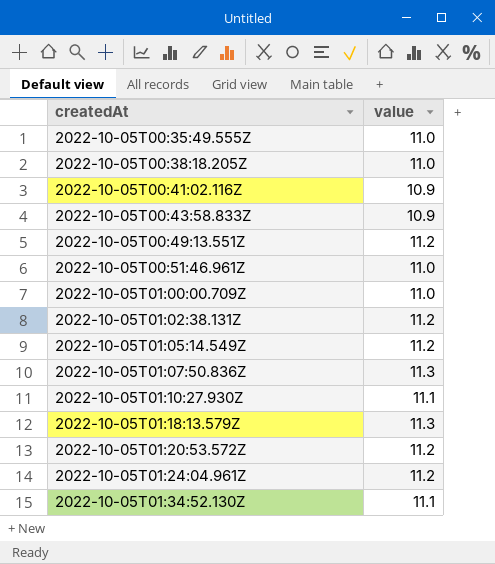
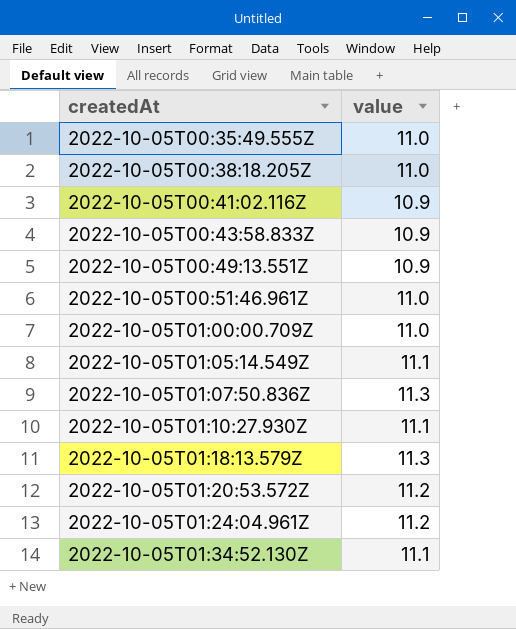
row 2022-10-05T01:02:38.131Z: 11.2 -> none
2022-10-05T00:49:13.551Z | value: 11.2 -> 10.9
2022-10-05T01:05:14.549Z | value: 11.2 -> 11.1

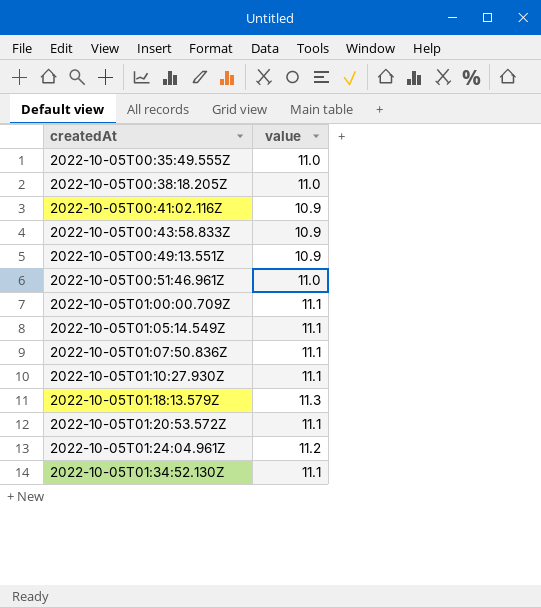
2022-10-05T01:00:00.709Z | value: 11.0 -> 11.1
2022-10-05T01:07:50.836Z | value: 11.3 -> 11.1
2022-10-05T01:20:53.572Z | value: 11.2 -> 11.1

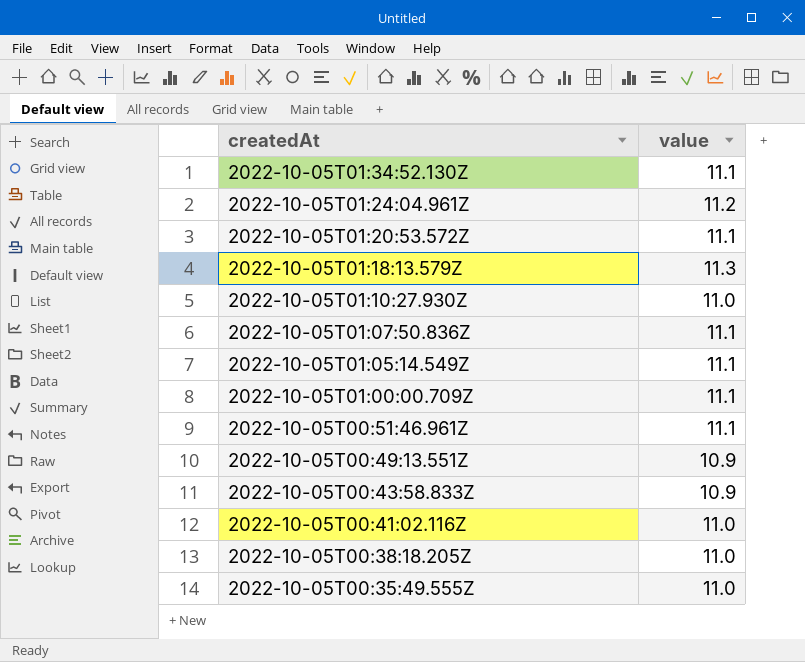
row order: createdAt ascending -> createdAt descending
2022-10-05T01:10:27.930Z | value: 11.1 -> 11.0
2022-10-05T00:51:46.961Z | value: 11.0 -> 11.1
2022-10-05T00:41:02.116Z | value: 10.9 -> 11.0

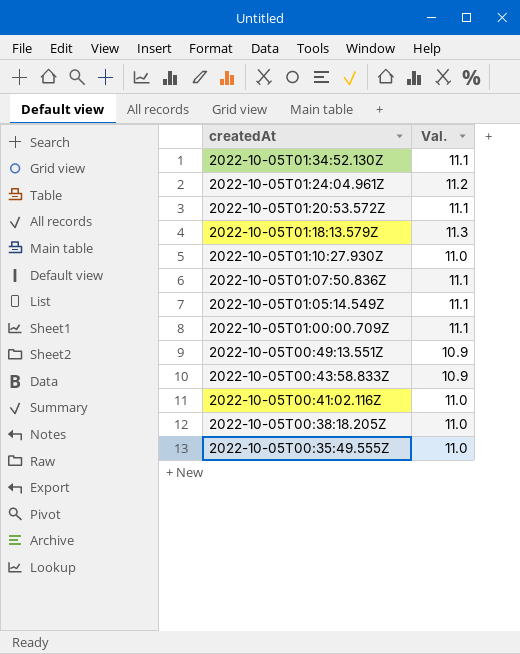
column name: value -> Val.
row 2022-10-05T00:51:46.961Z: 11.1 -> none

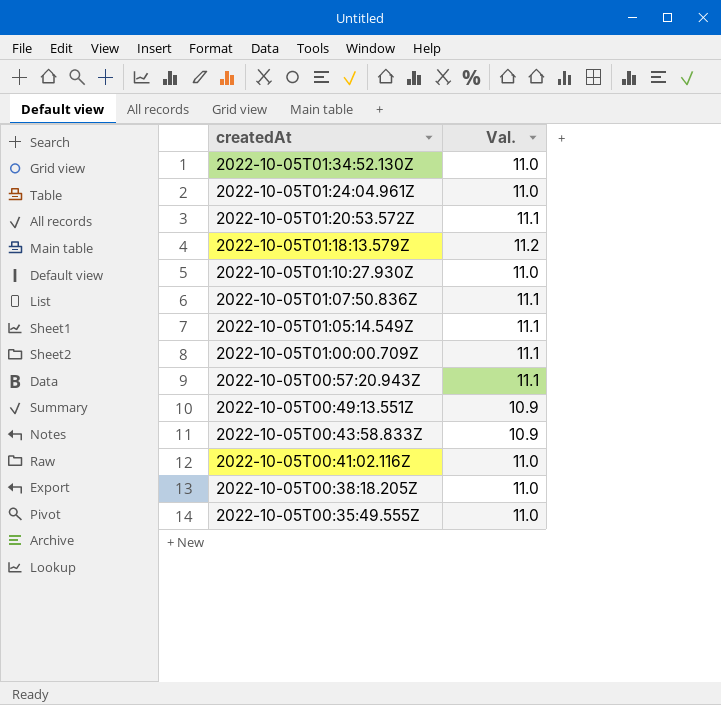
2022-10-05T01:34:52.130Z | Val.: 11.1 -> 11.0
2022-10-05T01:24:04.961Z | Val.: 11.2 -> 11.0
2022-10-05T01:18:13.579Z | Val.: 11.3 -> 11.2
row 2022-10-05T00:57:20.943Z: none -> 11.1

